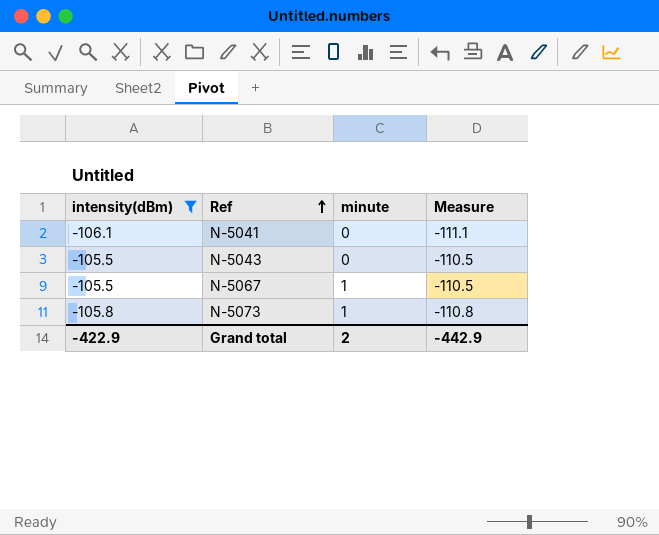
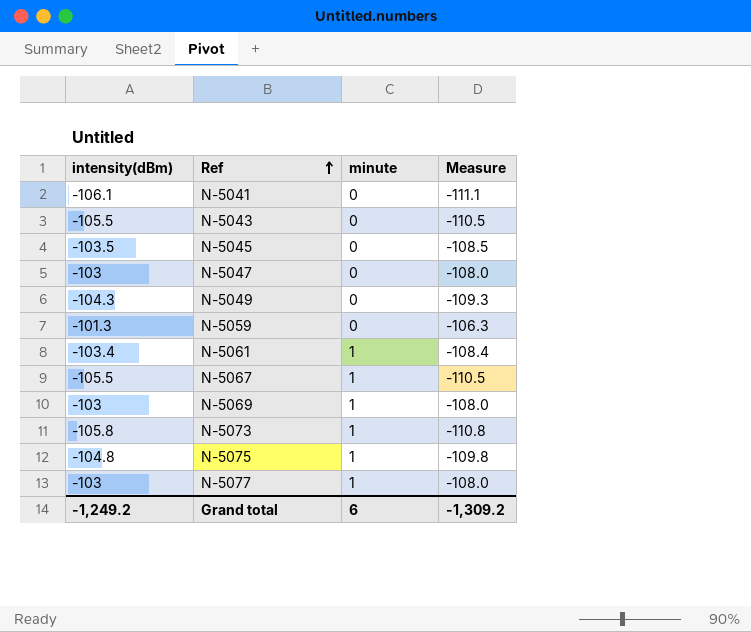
filter: intensity(dBm) <= -105.5 -> none
Grand total | intensity(dBm): -422.9 -> -1,249.2
Grand total | minute: 2 -> 6
Grand total | Measure: -442.9 -> -1,309.2

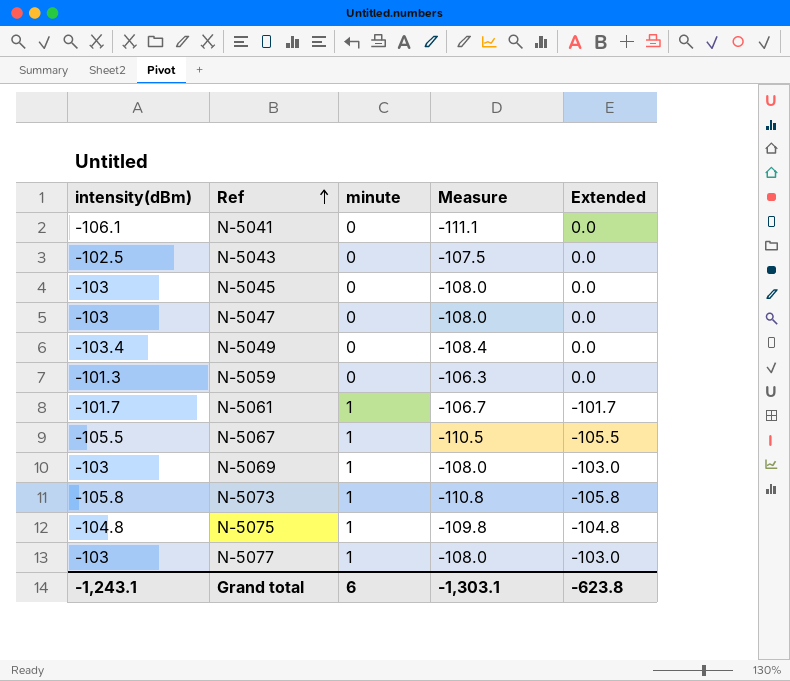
column Extended | formula: none -> [intensity(dBm)] * [minute]
N-5043 | intensity(dBm): -105.5 -> -102.5
N-5043 | Measure: -110.5 -> -107.5
N-5045 | intensity(dBm): -103.5 -> -103
N-5045 | Measure: -108.5 -> -108.0
N-5049 | intensity(dBm): -104.3 -> -103.4
N-5049 | Measure: -109.3 -> -108.4
N-5061 | intensity(dBm): -103.4 -> -101.7
N-5061 | Measure: -108.4 -> -106.7
Grand total | intensity(dBm): -1,249.2 -> -1,243.1
Grand total | Measure: -1,309.2 -> -1,303.1

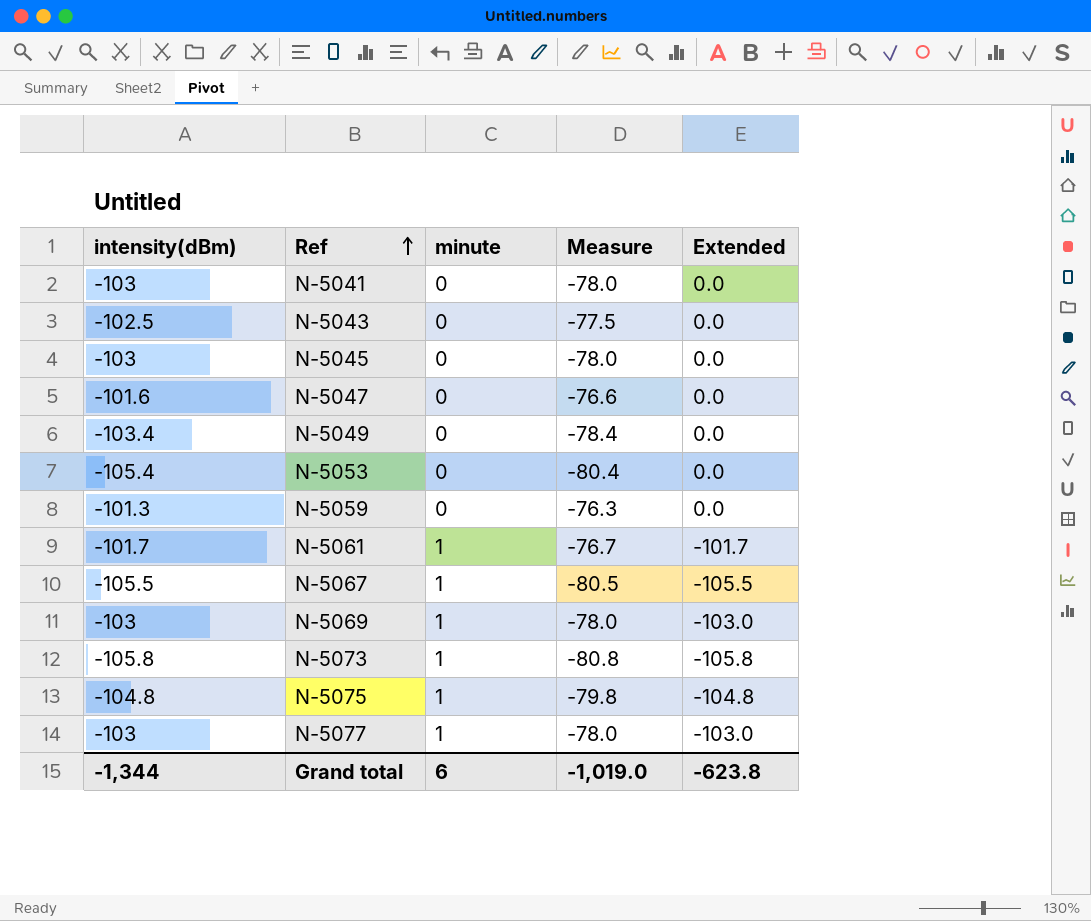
column Measure | formula: [intensity(dBm)] - 5 -> [intensity(dBm)] + 25
N-5041 | intensity(dBm): -106.1 -> -103
N-5047 | intensity(dBm): -103 -> -101.6
row N-5053: none -> -105.4 | 0 | -80.4 | 0.0
Grand total | intensity(dBm): -1,243.1 -> -1,344
Grand total | Measure: -1,303.1 -> -1,019.0

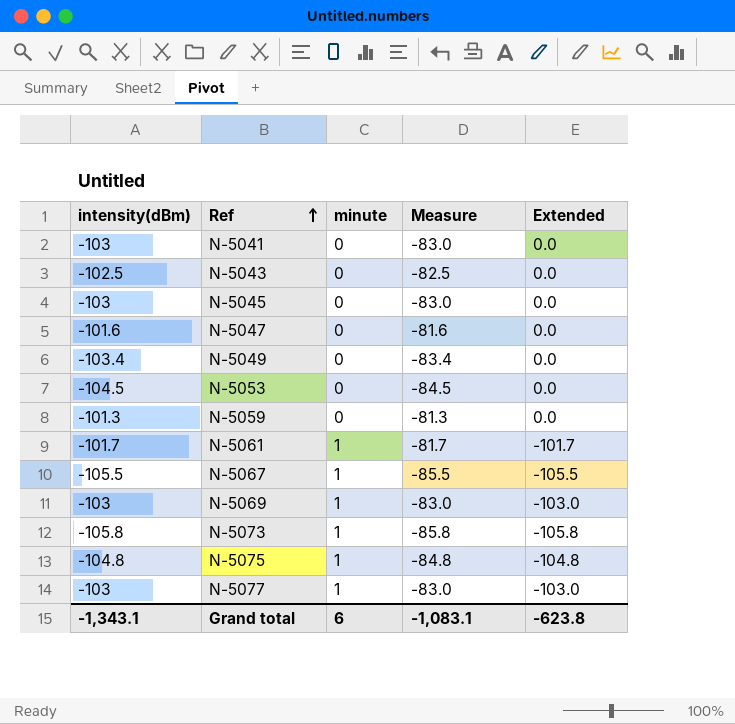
column Measure | formula: [intensity(dBm)] + 25 -> [intensity(dBm)] + 20
N-5053 | intensity(dBm): -105.4 -> -104.5
Grand total | intensity(dBm): -1,344 -> -1,343.1
Grand total | Measure: -1,019.0 -> -1,083.1

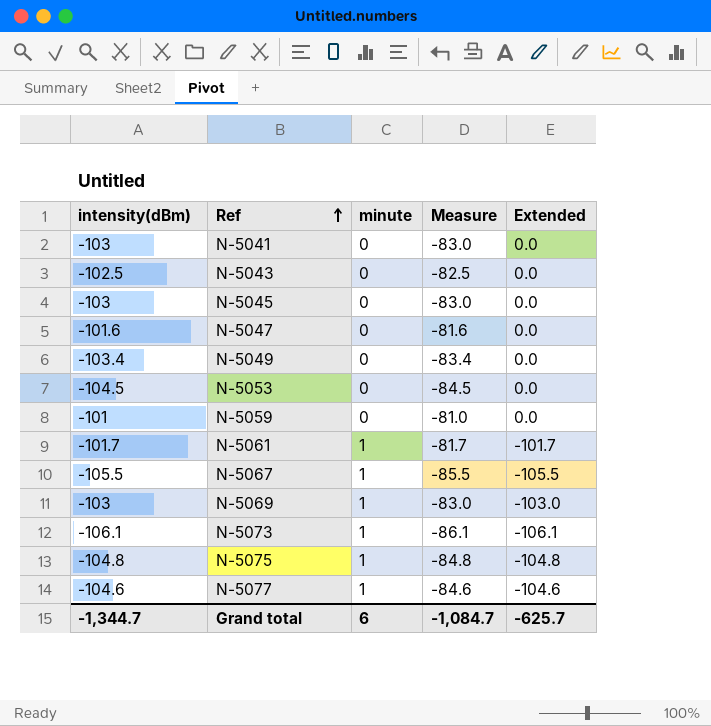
N-5059 | intensity(dBm): -101.3 -> -101
N-5059 | Measure: -81.3 -> -81.0
N-5073 | intensity(dBm): -105.8 -> -106.1
N-5073 | Measure: -85.8 -> -86.1
N-5073 | Extended: -105.8 -> -106.1
N-5077 | intensity(dBm): -103 -> -104.6
N-5077 | Measure: -83.0 -> -84.6
N-5077 | Extended: -103.0 -> -104.6
Grand total | intensity(dBm): -1,343.1 -> -1,344.7
Grand total | Measure: -1,083.1 -> -1,084.7
Grand total | Extended: -623.8 -> -625.7

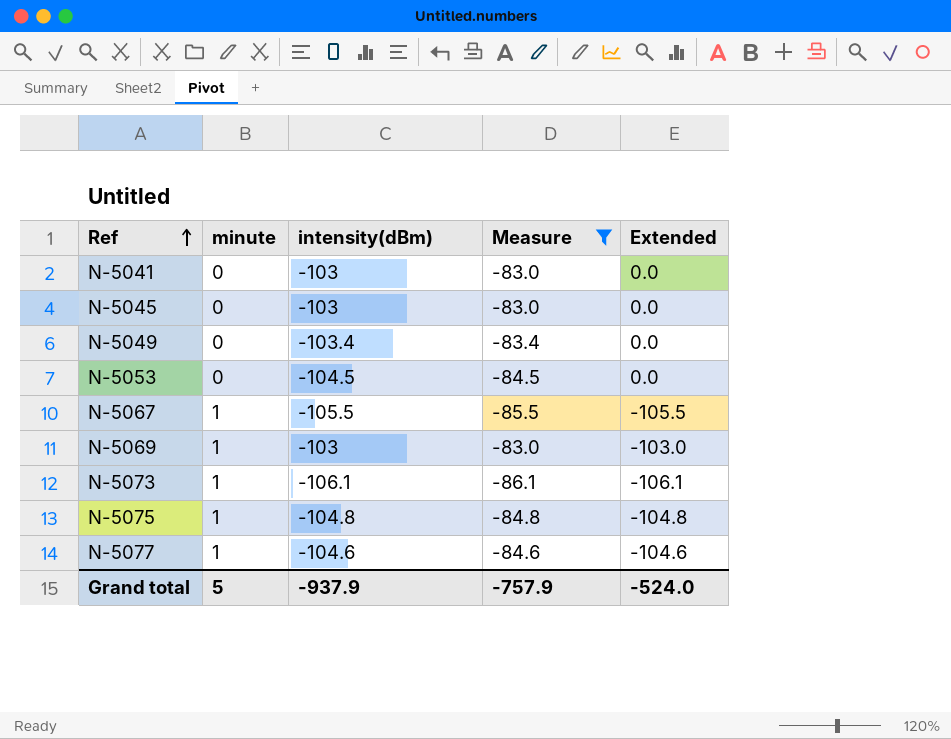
filter: none -> Measure <= -83.0
column intensity(dBm) | position: 1 -> 3
Grand total | minute: 6 -> 5
Grand total | intensity(dBm): -1,344.7 -> -937.9
Grand total | Measure: -1,084.7 -> -757.9
Grand total | Extended: -625.7 -> -524.0

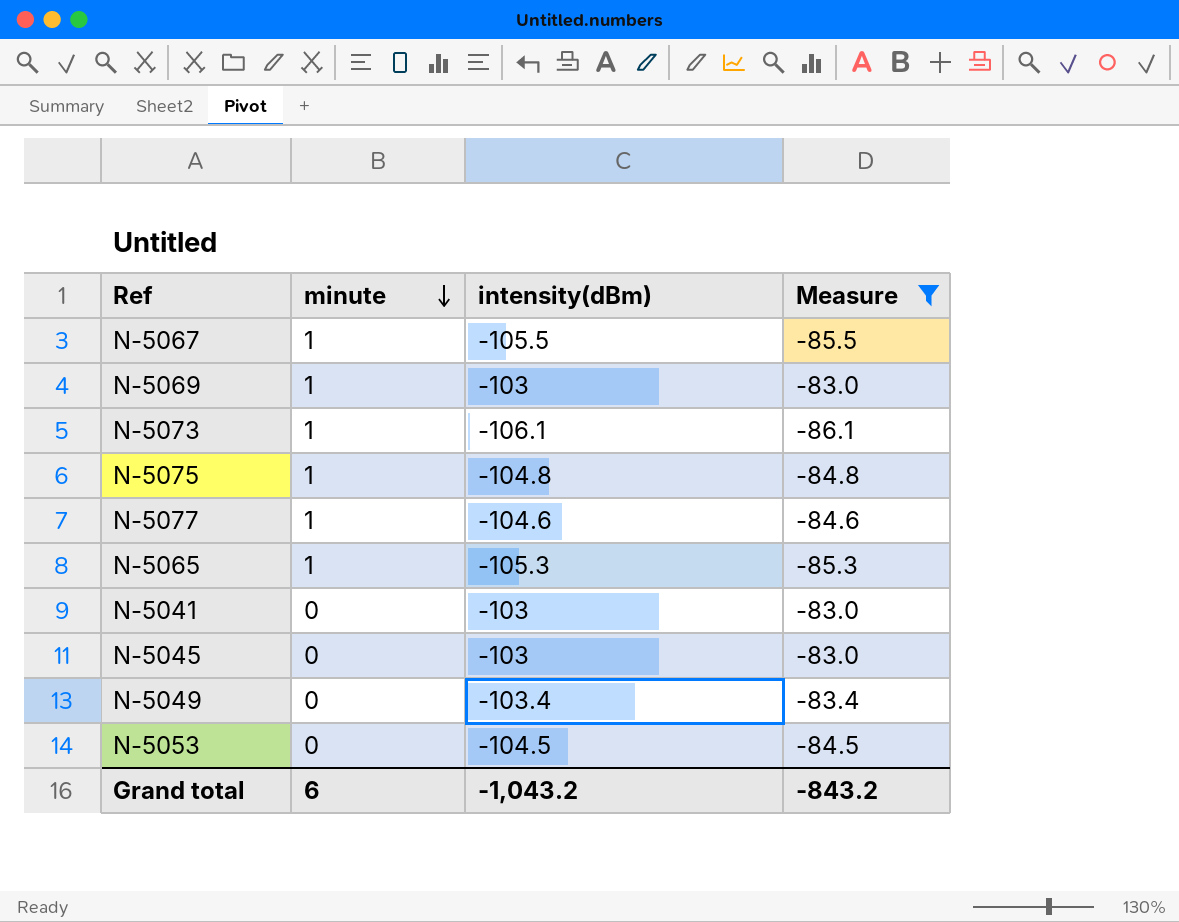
row order: Ref ascending -> minute descending
column Extended | formula: [minute] * [intensity(dBm)] -> none
row N-5065: none -> 1 | -105.3 | -85.3
Grand total | minute: 5 -> 6
Grand total | intensity(dBm): -937.9 -> -1,043.2
Grand total | Measure: -757.9 -> -843.2

